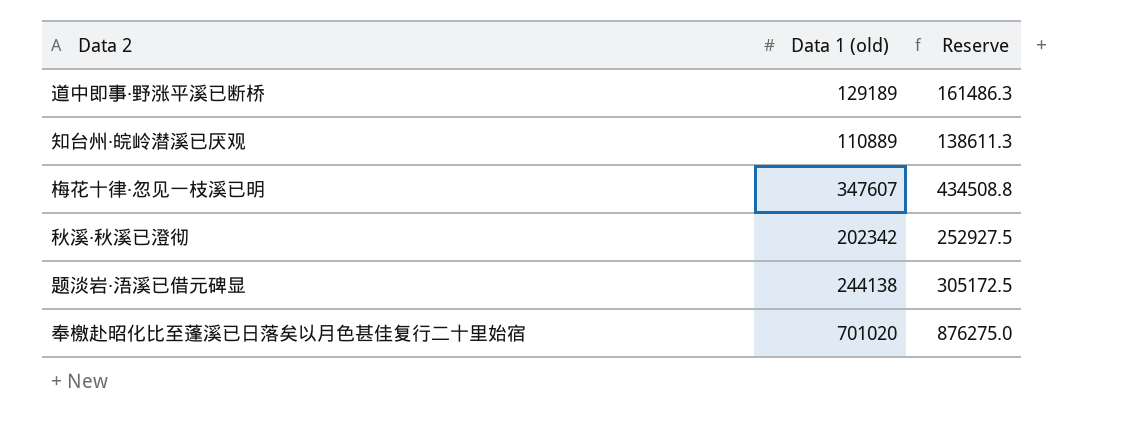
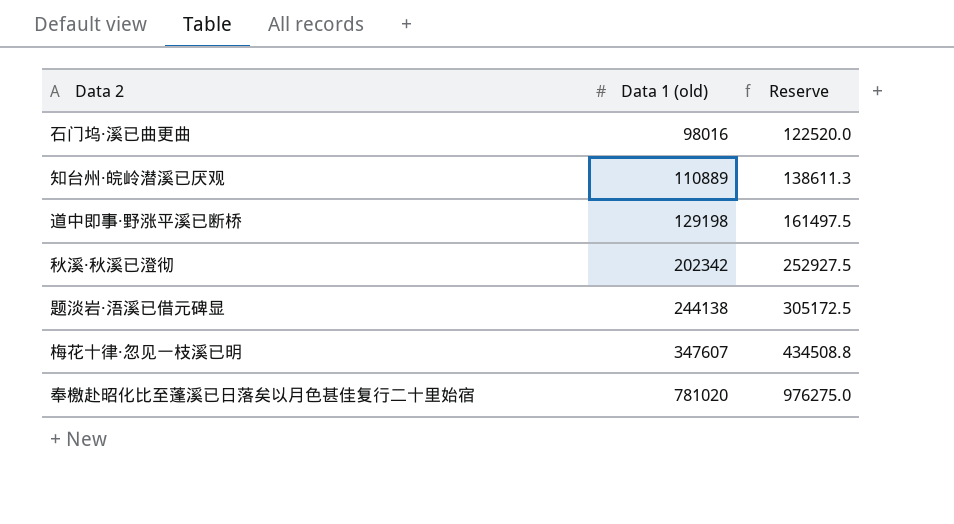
row order: none -> Data 1 (old) ascending
row 石门坞·溪已曲更曲: none -> 98016 | 122520.0
道中即事·野涨平溪已断桥 | Data 1 (old): 129189 -> 129198
道中即事·野涨平溪已断桥 | Reserve: 161486.3 -> 161497.5
奉檄赴昭化比至蓬溪已日落矣以月色甚佳复行二十里始宿 | Data 1 (old): 701020 -> 781020
奉檄赴昭化比至蓬溪已日落矣以月色甚佳复行二十里始宿 | Reserve: 876275.0 -> 976275.0

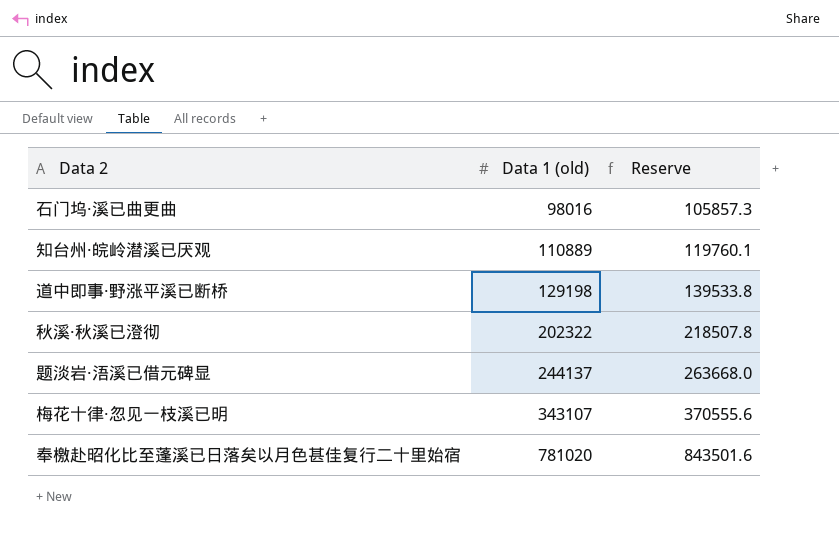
column Reserve | formula: [Data 1 (old)] * 1.25 -> [Data 1 (old)] * 1.08
秋溪·秋溪已澄彻 | Data 1 (old): 202342 -> 202322
题淡岩·浯溪已借元碑显 | Data 1 (old): 244138 -> 244137
梅花十律·忽见一枝溪已明 | Data 1 (old): 347607 -> 343107

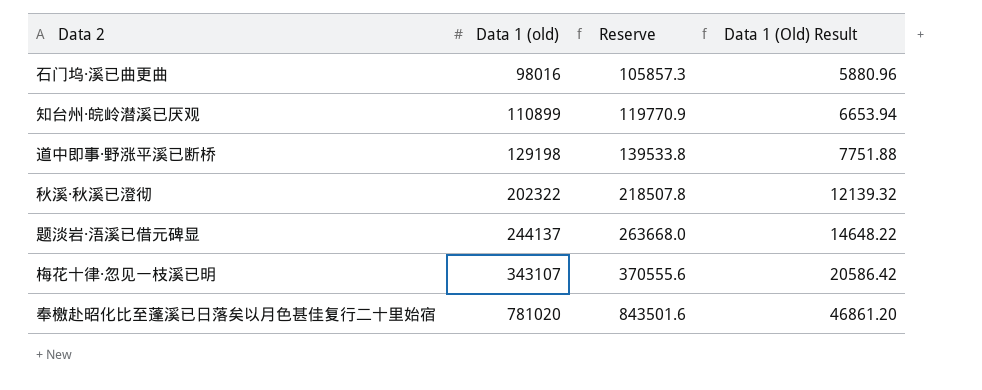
column Data 1 (Old) Result | formula: none -> [Data 1 (old)] * 0.06
知台州·皖岭潜溪已厌观 | Data 1 (old): 110889 -> 110899
知台州·皖岭潜溪已厌观 | Reserve: 119760.1 -> 119770.9

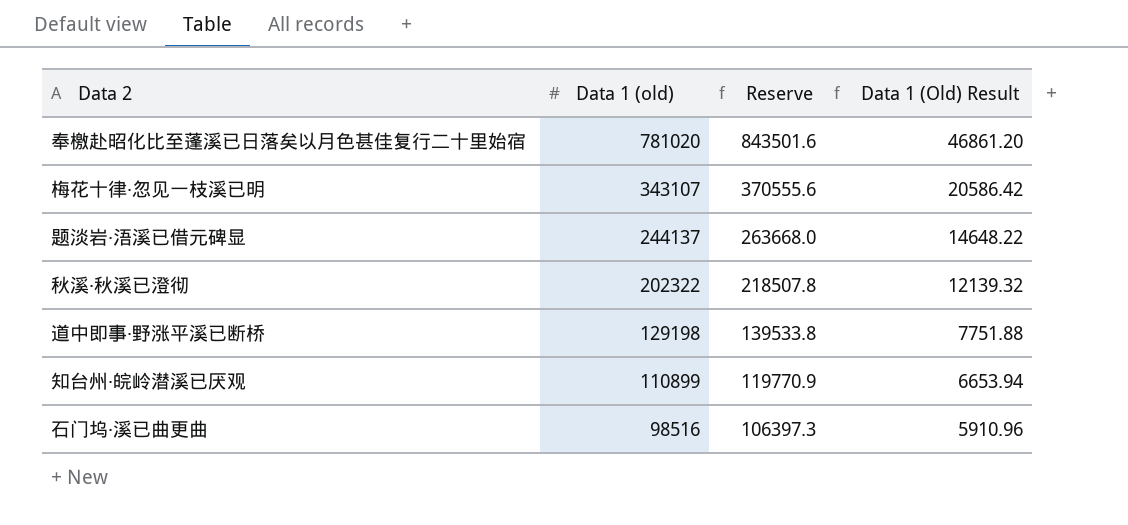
row order: Data 1 (old) ascending -> Data 1 (old) descending
石门坞·溪已曲更曲 | Data 1 (old): 98016 -> 98516
石门坞·溪已曲更曲 | Reserve: 105857.3 -> 106397.3
石门坞·溪已曲更曲 | Data 1 (Old) Result: 5880.96 -> 5910.96

